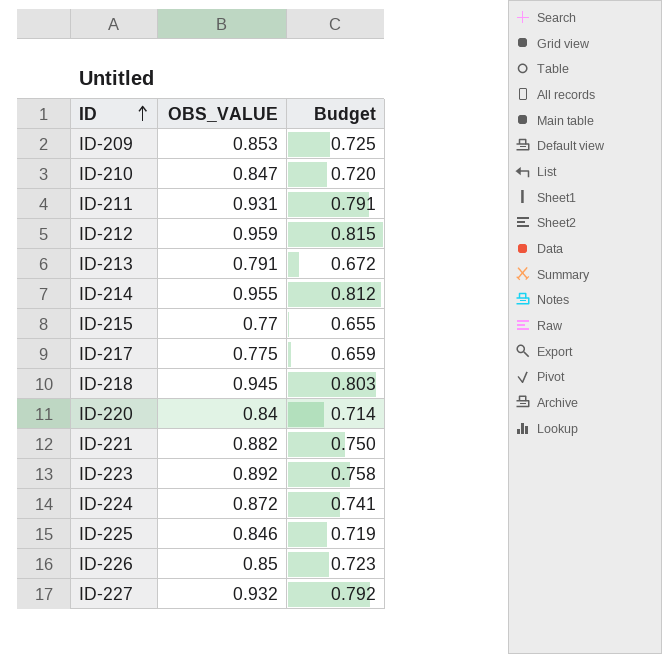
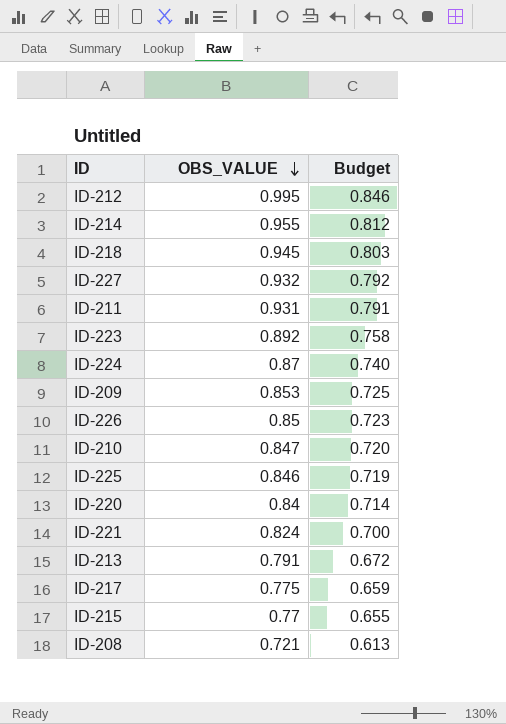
row order: ID ascending -> OBS_VALUE descending
ID-212 | OBS_VALUE: 0.959 -> 0.995
ID-212 | Budget: 0.815 -> 0.846
ID-224 | OBS_VALUE: 0.872 -> 0.87
ID-224 | Budget: 0.741 -> 0.740
ID-221 | OBS_VALUE: 0.882 -> 0.824
ID-221 | Budget: 0.750 -> 0.700
row ID-208: none -> 0.721 | 0.613

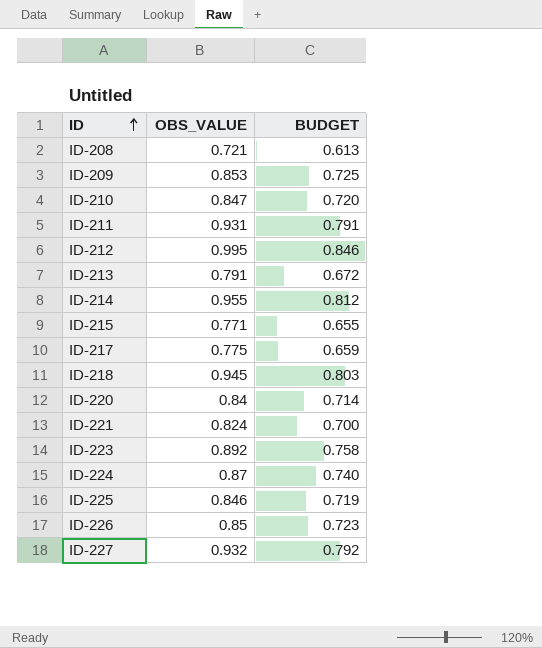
row order: OBS_VALUE descending -> ID ascending
column name: Budget -> BUDGET
ID-215 | OBS_VALUE: 0.77 -> 0.771

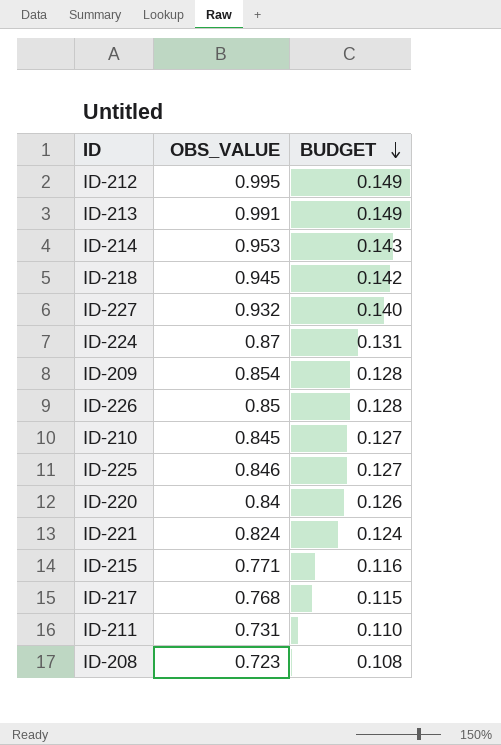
row order: ID ascending -> BUDGET descending
column BUDGET | formula: [OBS_VALUE] * 0.85 -> [OBS_VALUE] * 0.15
row ID-223: 0.892 | 0.758 -> none
ID-213 | OBS_VALUE: 0.791 -> 0.991
ID-214 | OBS_VALUE: 0.955 -> 0.953
ID-209 | OBS_VALUE: 0.853 -> 0.854
ID-210 | OBS_VALUE: 0.847 -> 0.845
ID-217 | OBS_VALUE: 0.775 -> 0.768
ID-211 | OBS_VALUE: 0.931 -> 0.731
ID-208 | OBS_VALUE: 0.721 -> 0.723

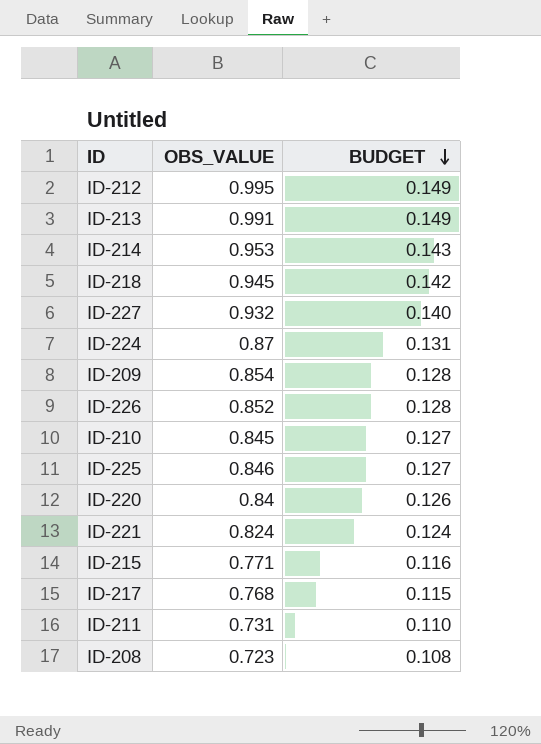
ID-226 | OBS_VALUE: 0.85 -> 0.852

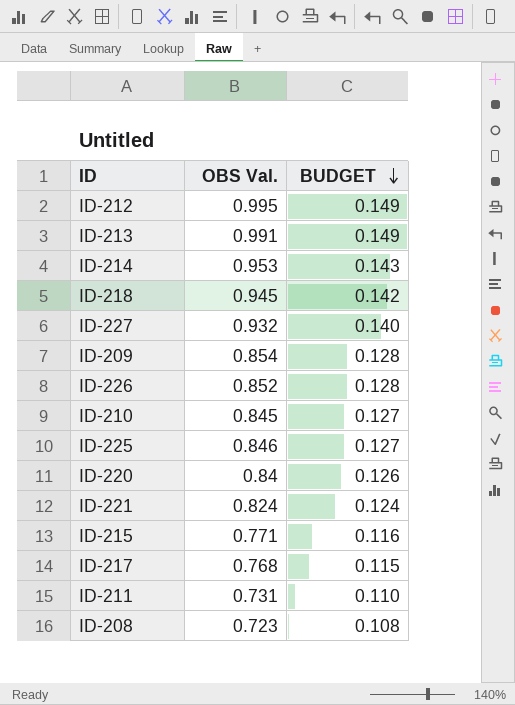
column name: OBS_VALUE -> OBS Val.
row ID-224: 0.87 | 0.131 -> none

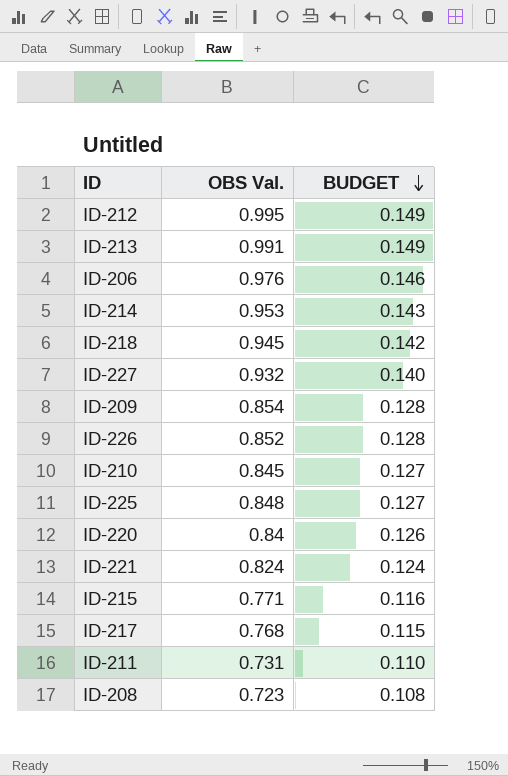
row ID-206: none -> 0.976 | 0.146
ID-225 | OBS Val.: 0.846 -> 0.848

